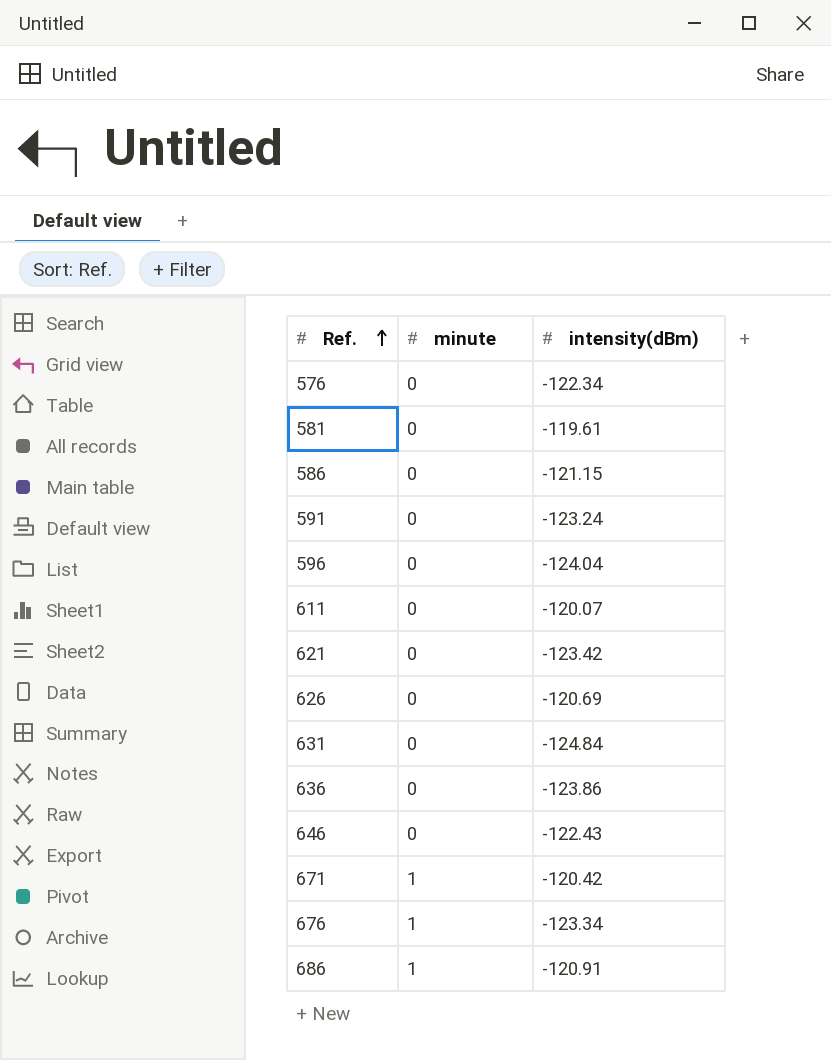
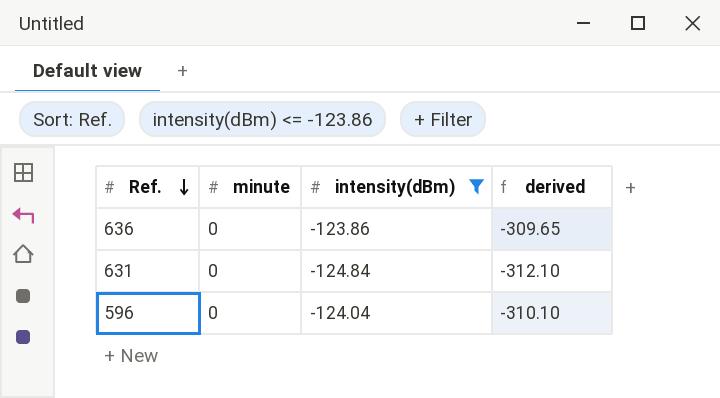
filter: none -> intensity(dBm) <= -123.86
row order: Ref. ascending -> Ref. descending
column derived | formula: none -> [intensity(dBm)] * 2.5

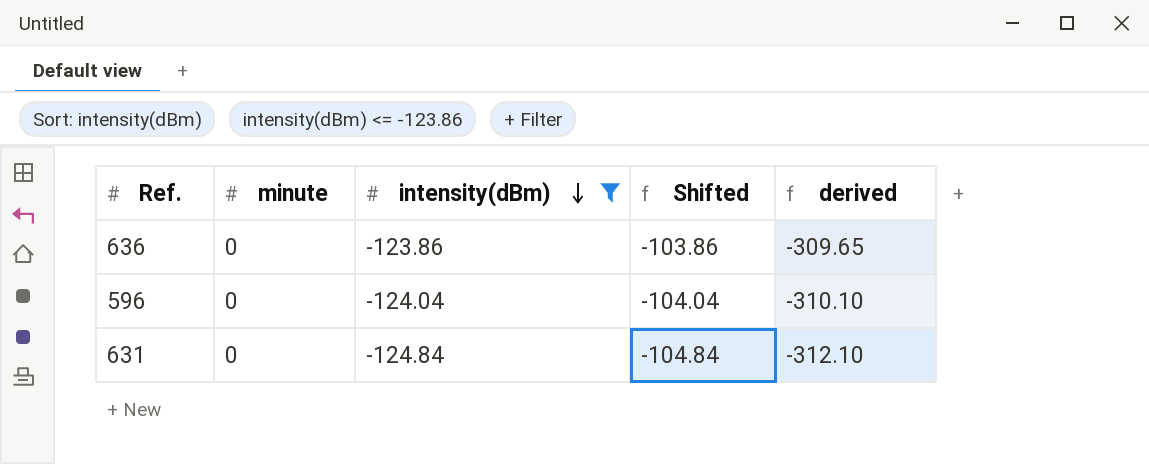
row order: Ref. descending -> intensity(dBm) descending
column Shifted | formula: none -> [intensity(dBm)] + 20

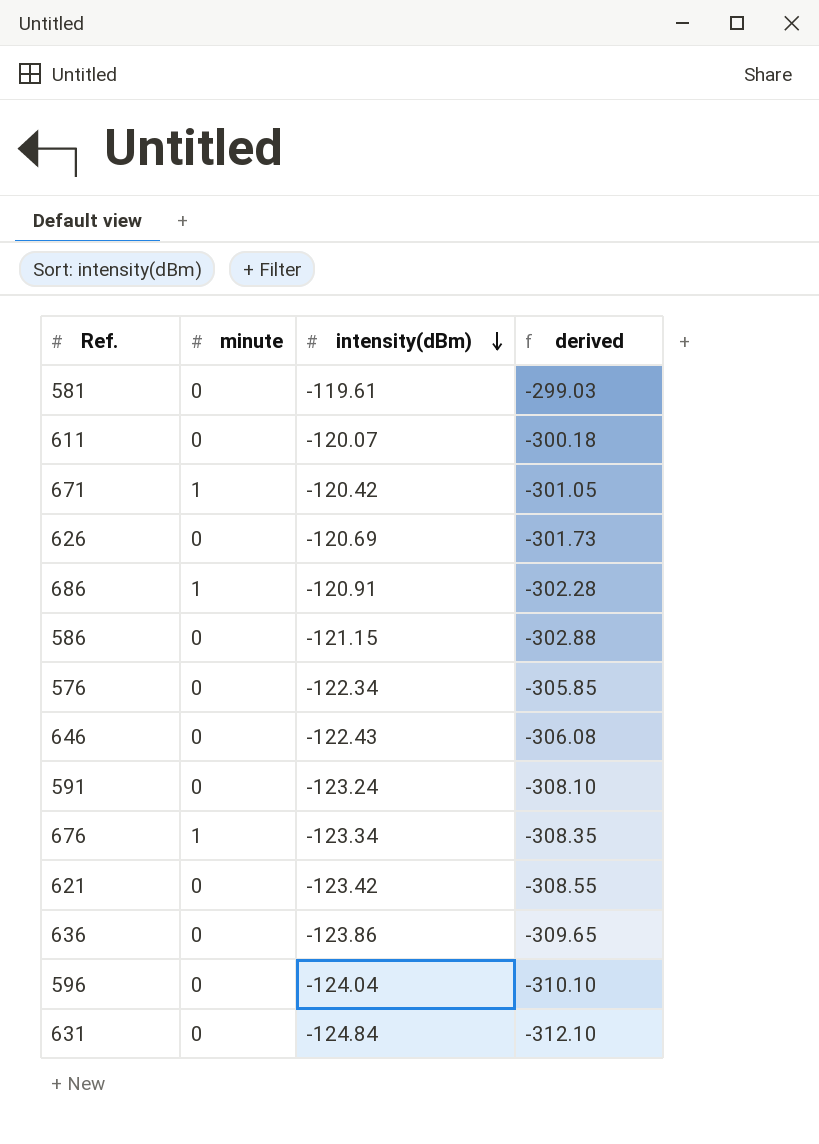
filter: intensity(dBm) <= -123.86 -> none
column Shifted | formula: [intensity(dBm)] + 20 -> none

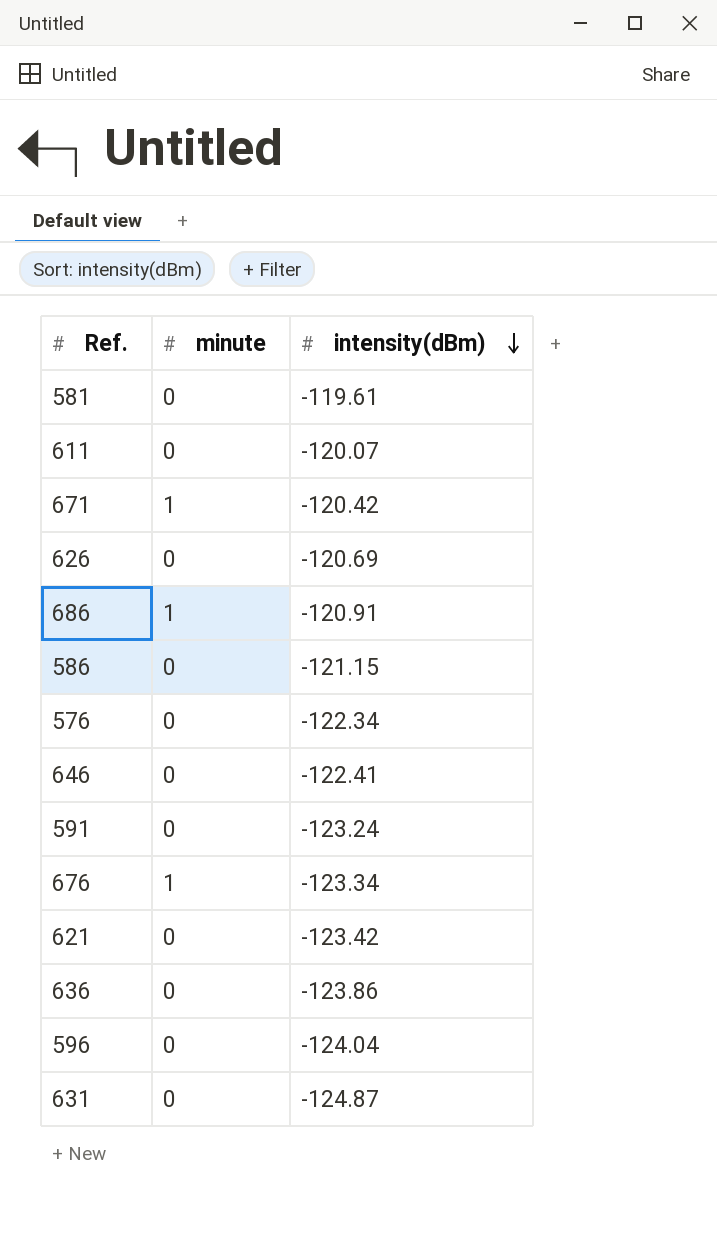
column derived | formula: [intensity(dBm)] * 2.5 -> none
646 | intensity(dBm): -122.43 -> -122.41
631 | intensity(dBm): -124.84 -> -124.87

